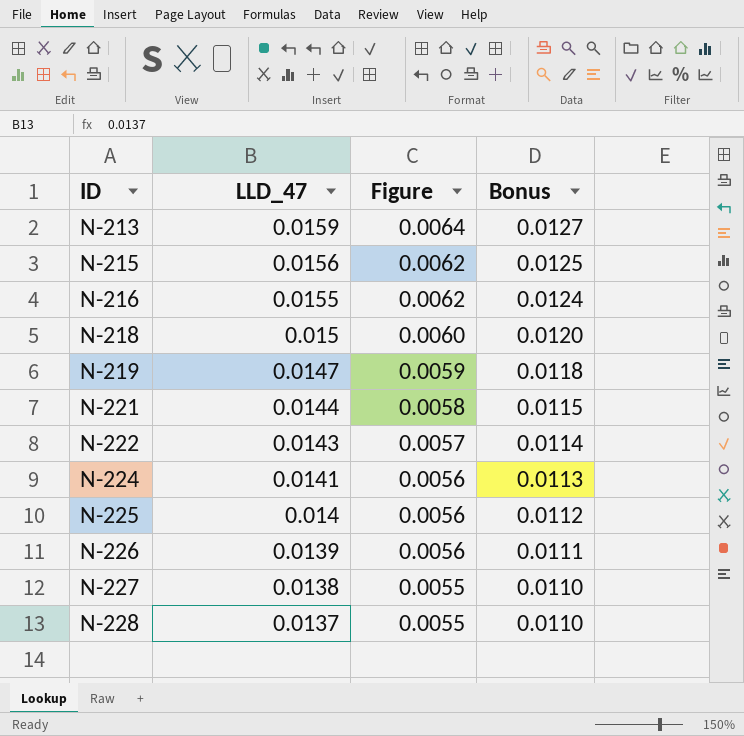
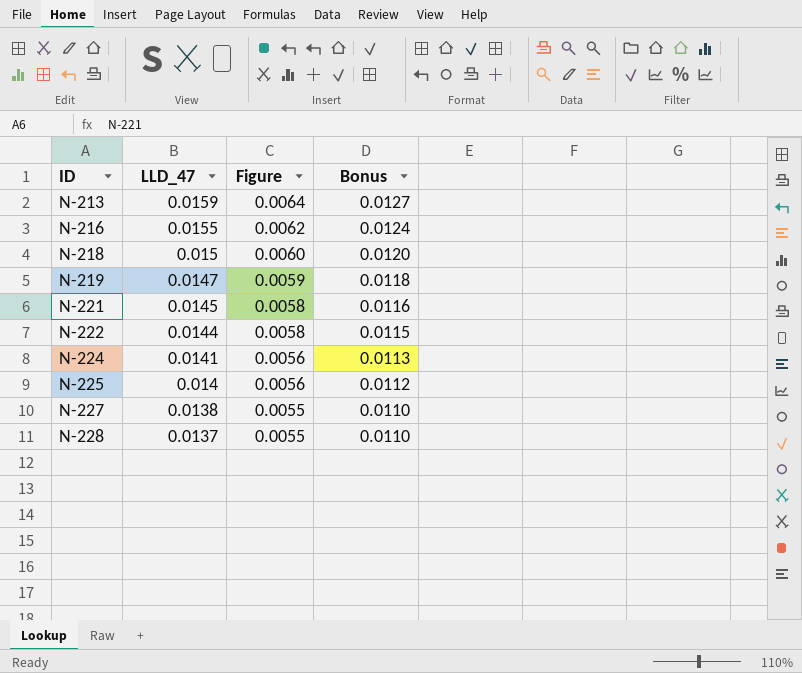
row N-215: 0.0156 | 0.0062 | 0.0125 -> none
row N-226: 0.0139 | 0.0056 | 0.0111 -> none
N-221 | LLD_47: 0.0144 -> 0.0145
N-221 | Bonus: 0.0115 -> 0.0116
N-222 | LLD_47: 0.0143 -> 0.0144
N-222 | Figure: 0.0057 -> 0.0058
N-222 | Bonus: 0.0114 -> 0.0115

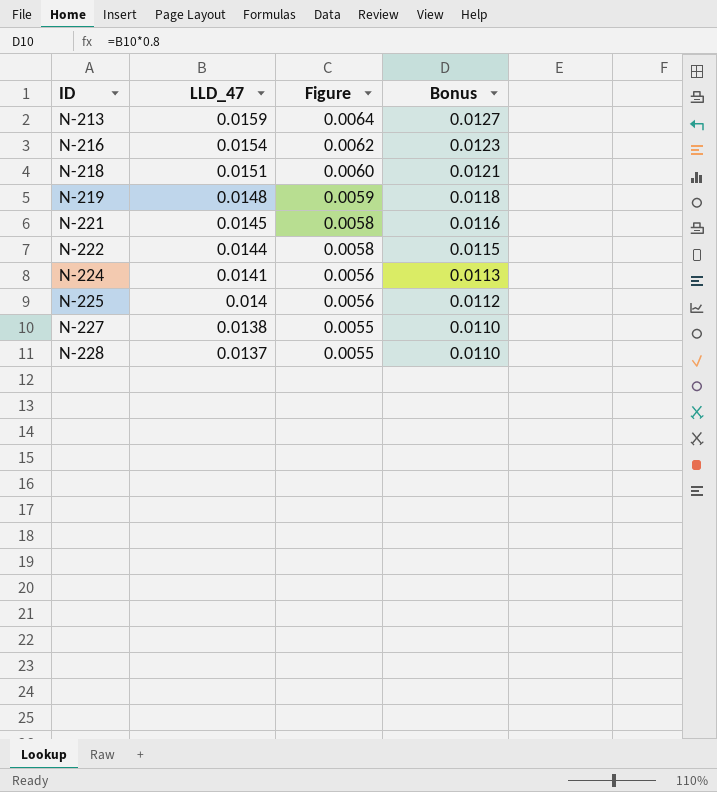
N-216 | LLD_47: 0.0155 -> 0.0154
N-216 | Bonus: 0.0124 -> 0.0123
N-218 | LLD_47: 0.015 -> 0.0151
N-218 | Bonus: 0.0120 -> 0.0121
N-219 | LLD_47: 0.0147 -> 0.0148

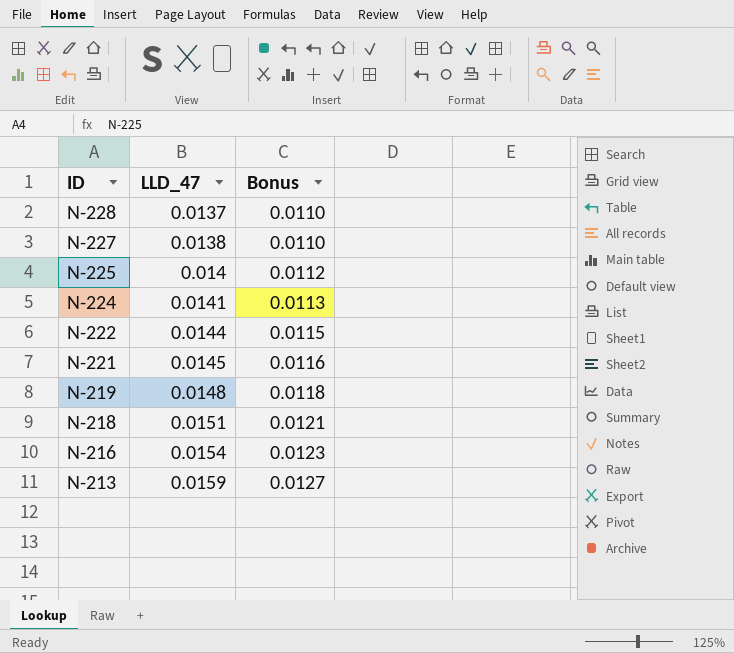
row order: ID ascending -> ID descending
column Figure | formula: [LLD_47] * 0.4 -> none

